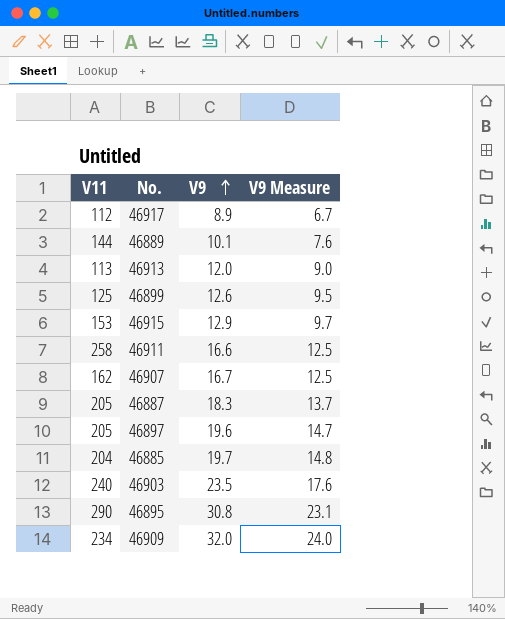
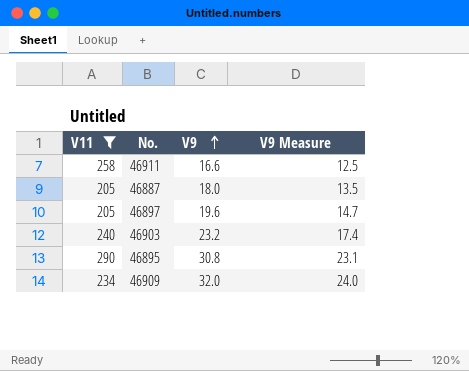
filter: none -> V11 >= 205
46887 | V9: 18.3 -> 18.0
46887 | V9 Measure: 13.7 -> 13.5
46903 | V9: 23.5 -> 23.2
46903 | V9 Measure: 17.6 -> 17.4

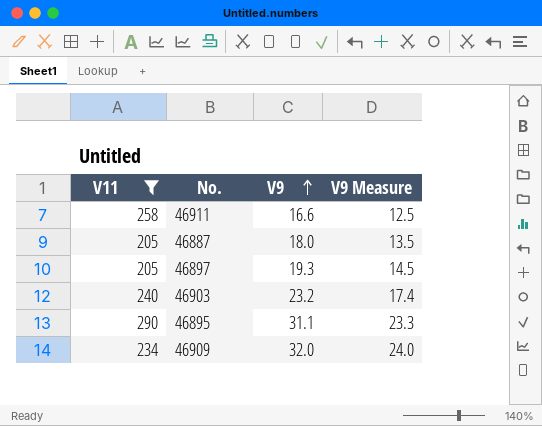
46897 | V9: 19.6 -> 19.3
46897 | V9 Measure: 14.7 -> 14.5
46895 | V9: 30.8 -> 31.1
46895 | V9 Measure: 23.1 -> 23.3

